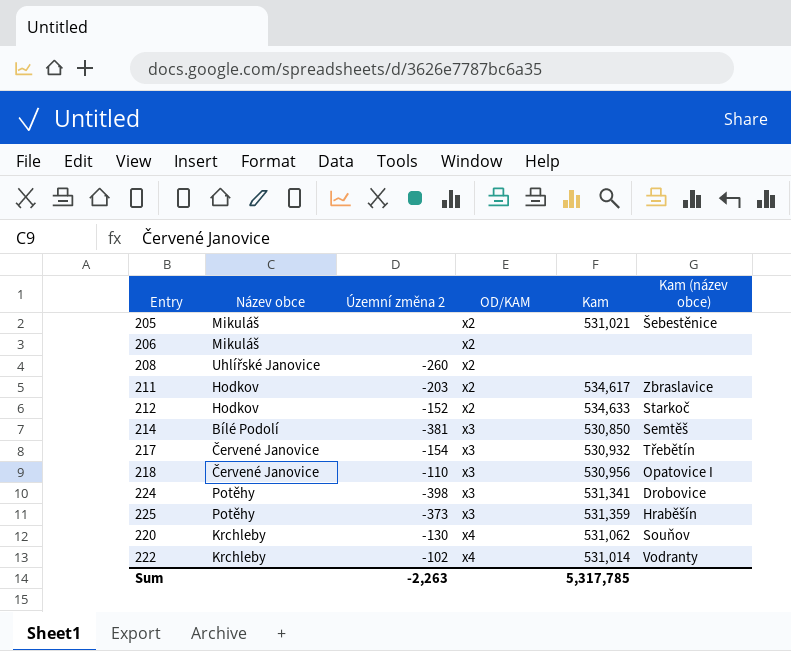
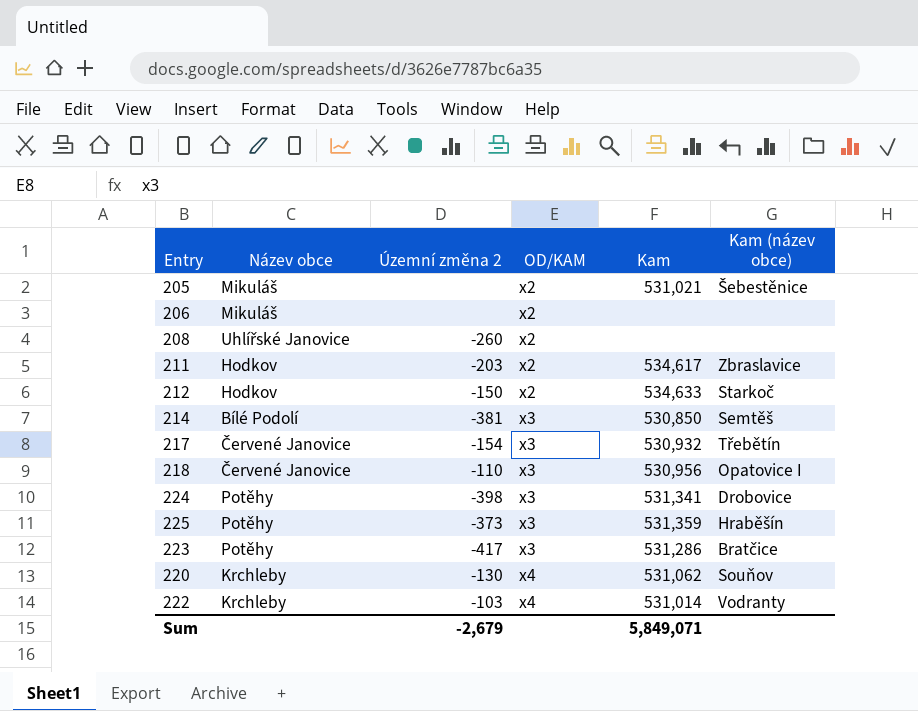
212 | Územní změna 2: -152 -> -150
row 223: none -> Potěhy | -417 | x3 | 531,286 | Bratčice
222 | Územní změna 2: -102 -> -103
Sum | Územní změna 2: -2,263 -> -2,679
Sum | Kam: 5,317,785 -> 5,849,071

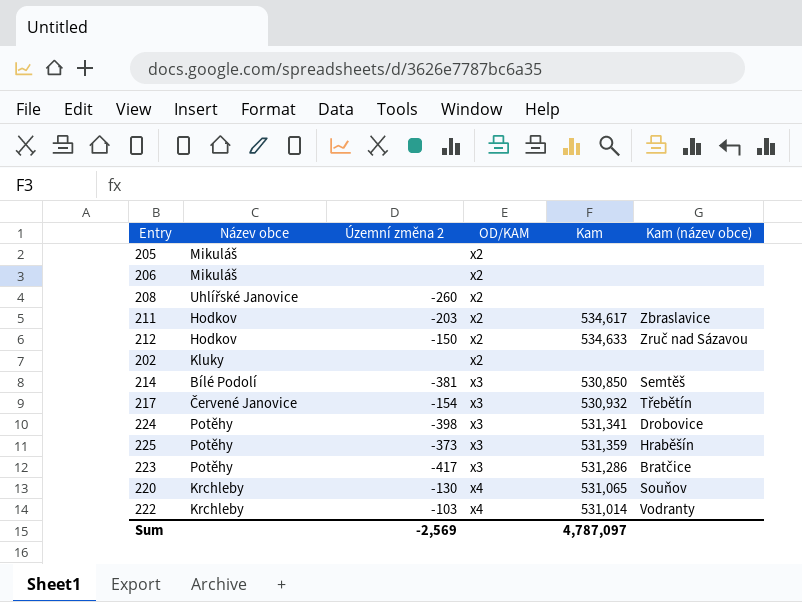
row 218: Červené Janovice | -110 | x3 | 530,956 | Opatovice I -> none
205 | Kam: 531,021 -> none
205 | Kam (název obce): Šebestěnice -> none
212 | Kam (název obce): Starkoč -> Zruč nad Sázavou
row 202: none -> Kluky | none | x2 | none | none
220 | Kam: 531,062 -> 531,065
Sum | Územní změna 2: -2,679 -> -2,569
Sum | Kam: 5,849,071 -> 4,787,097

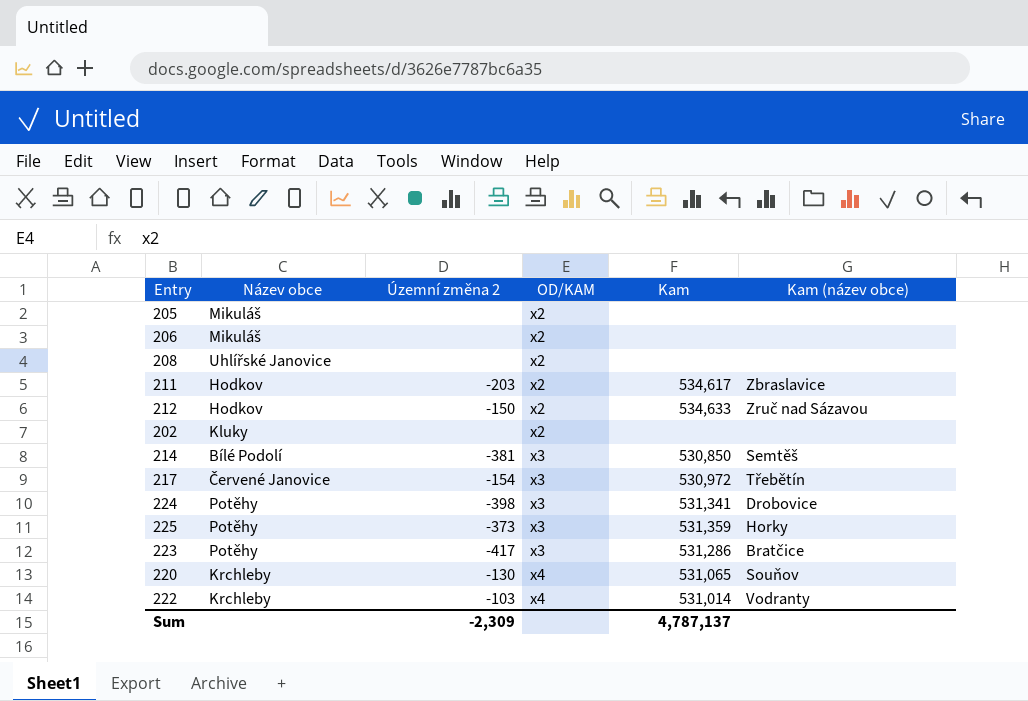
208 | Územní změna 2: -260 -> none
217 | Kam: 530,932 -> 530,972
225 | Kam (název obce): Hraběšín -> Horky
Sum | Územní změna 2: -2,569 -> -2,309
Sum | Kam: 4,787,097 -> 4,787,137

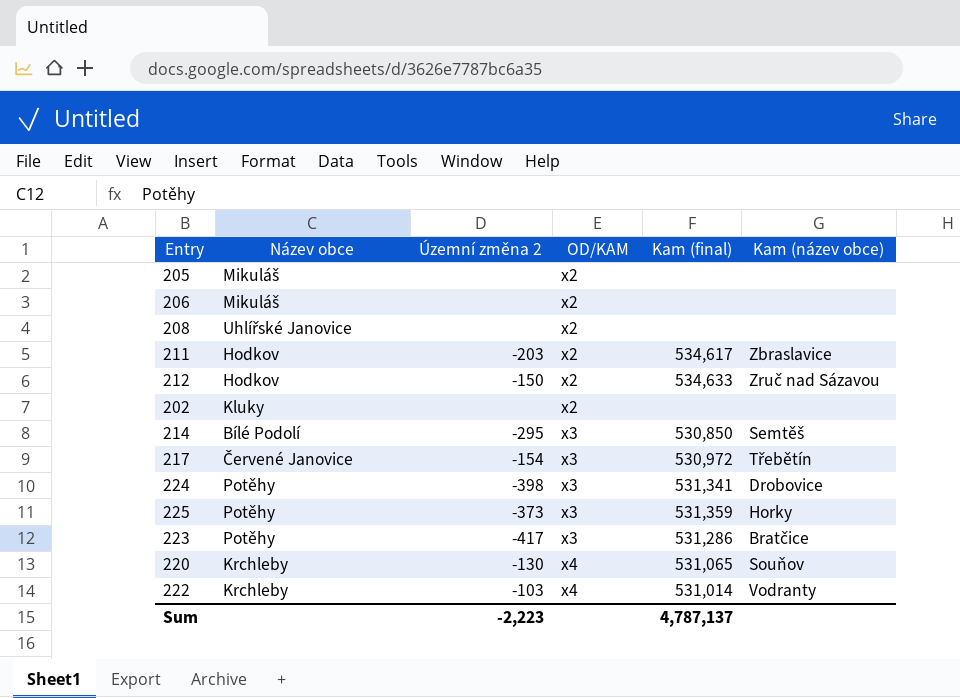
column name: Kam -> Kam (final)
214 | Územní změna 2: -381 -> -295
Sum | Územní změna 2: -2,309 -> -2,223

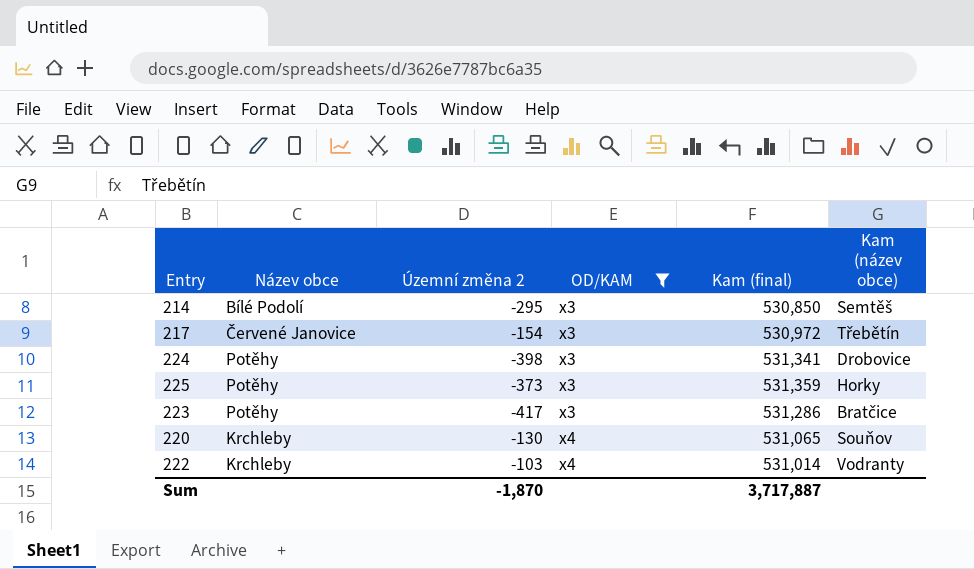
filter: none -> OD/KAM != x2
Sum | Územní změna 2: -2,223 -> -1,870
Sum | Kam (final): 4,787,137 -> 3,717,887

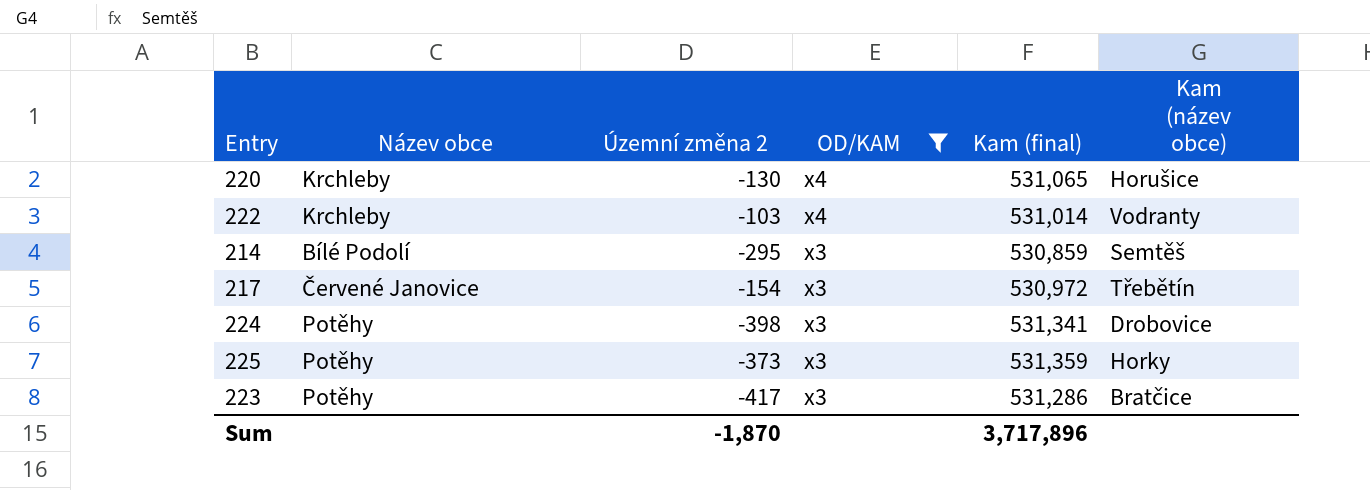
row order: OD/KAM ascending -> OD/KAM descending
220 | Kam (název obce): Souňov -> Horušice
214 | Kam (final): 530,850 -> 530,859
Sum | Kam (final): 3,717,887 -> 3,717,896

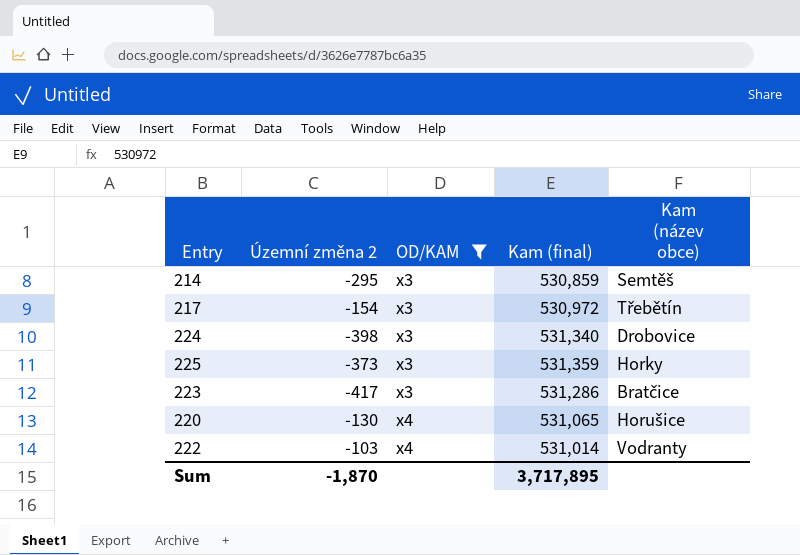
row order: OD/KAM descending -> OD/KAM ascending
column Název obce | position: 2 -> none
224 | Kam (final): 531,341 -> 531,340
Sum | Kam (final): 3,717,896 -> 3,717,895

